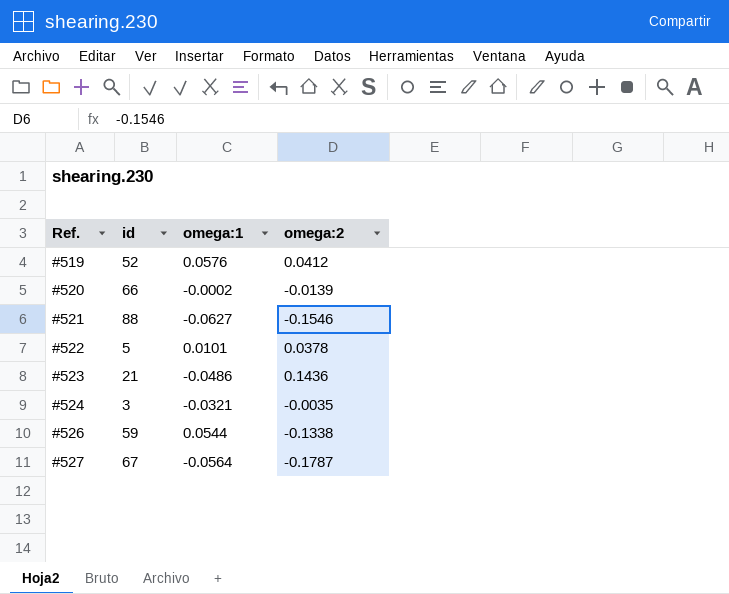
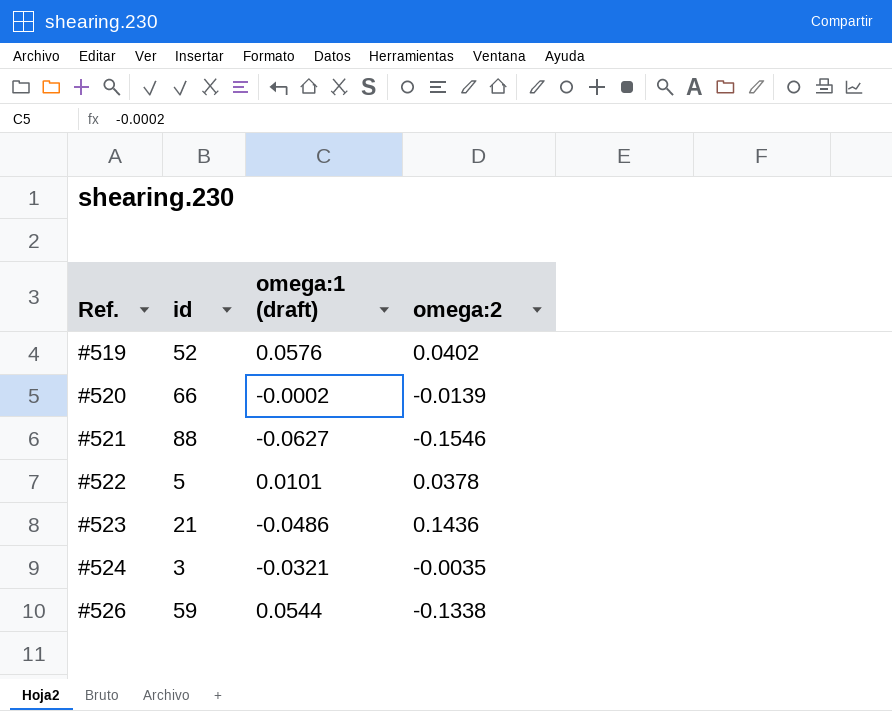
column name: omega:1 -> omega:1 (draft)
row #527: 67 | -0.0564 | -0.1787 -> none
#519 | omega:2: 0.0412 -> 0.0402

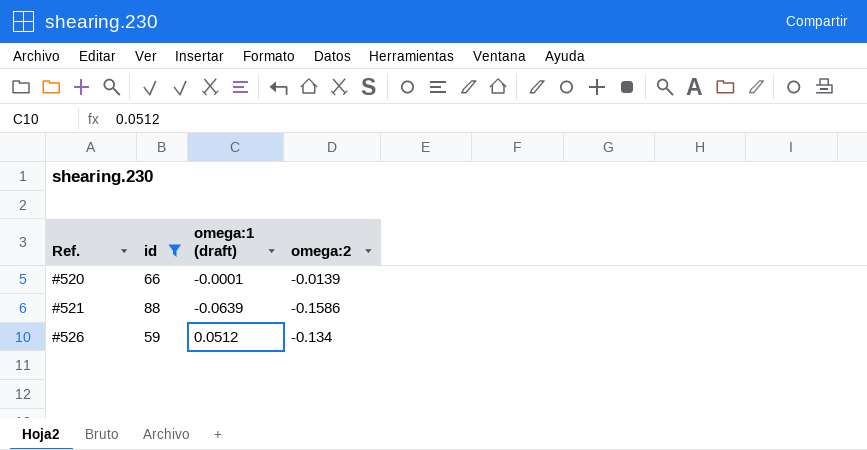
filter: none -> id >= 59
#520 | omega:1 (draft): -0.0002 -> -0.0001
#521 | omega:1 (draft): -0.0627 -> -0.0639
#521 | omega:2: -0.1546 -> -0.1586
#526 | omega:1 (draft): 0.0544 -> 0.0512
#526 | omega:2: -0.1338 -> -0.134

